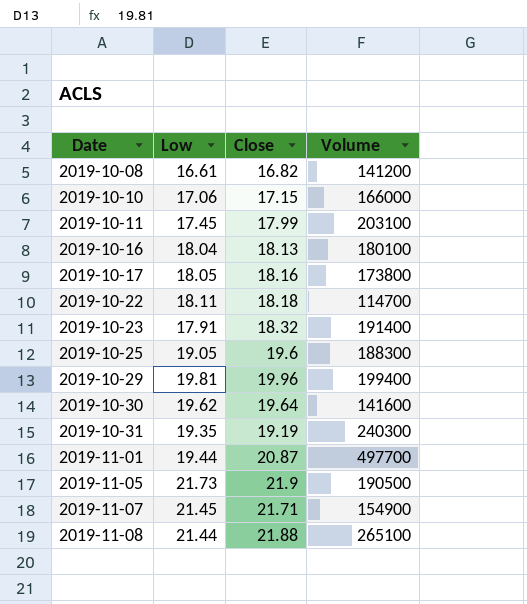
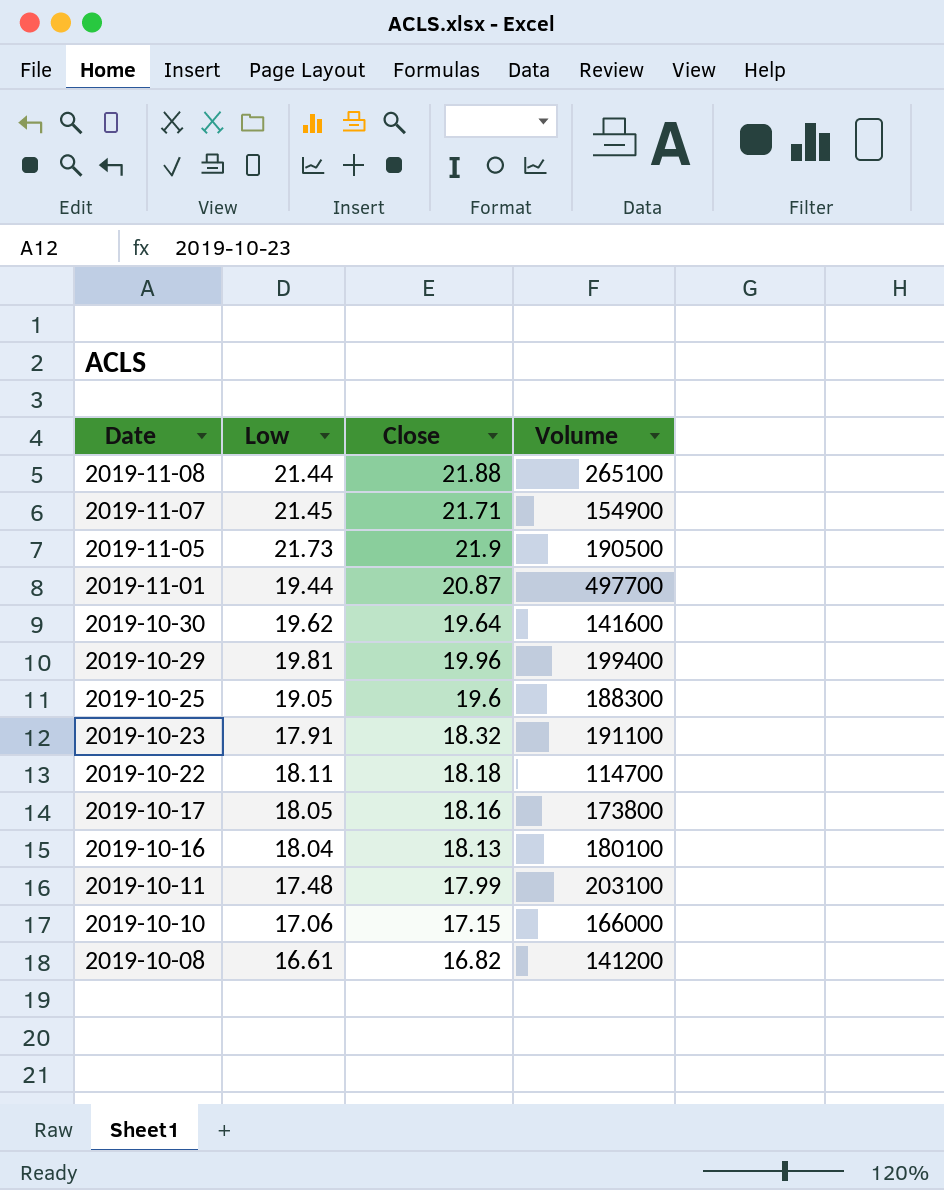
row order: Date ascending -> Date descending
row 2019-10-31: 19.35 | 19.19 | 240300 -> none
2019-10-23 | Volume: 191400 -> 191100
2019-10-11 | Low: 17.45 -> 17.48

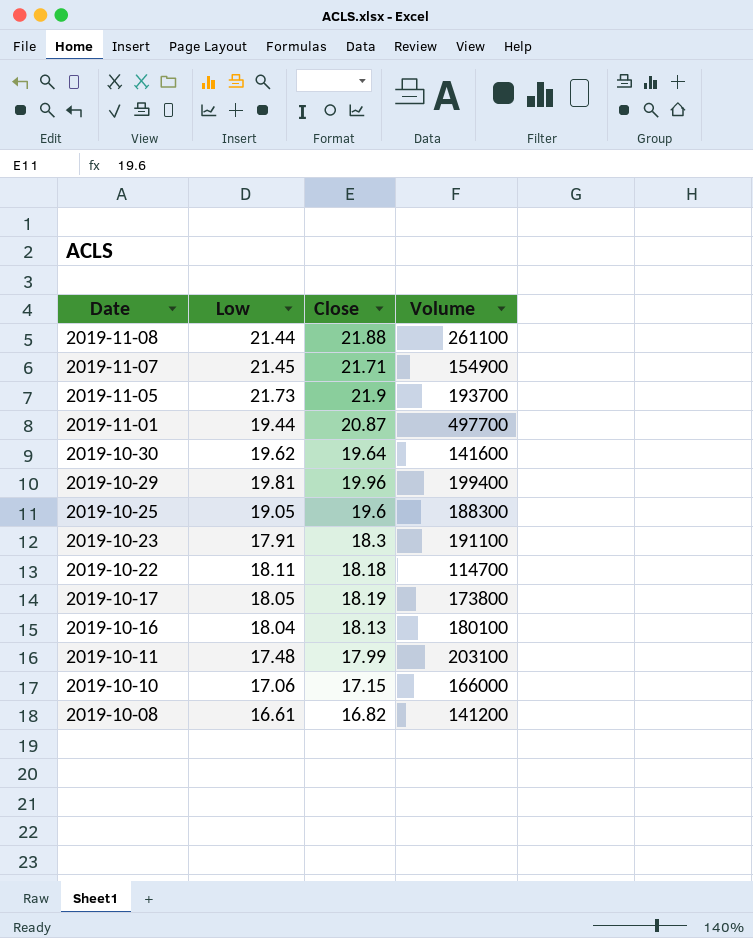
2019-11-08 | Volume: 265100 -> 261100
2019-11-05 | Volume: 190500 -> 193700
2019-10-23 | Close: 18.32 -> 18.3
2019-10-17 | Close: 18.16 -> 18.19

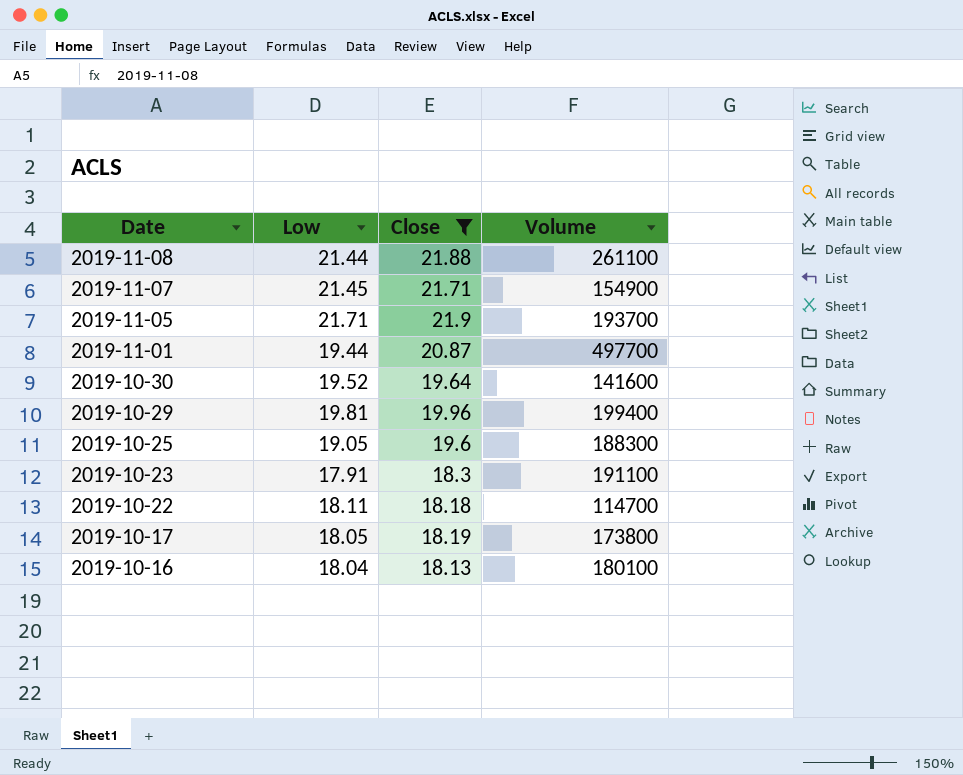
filter: none -> Close >= 18.13
2019-11-05 | Low: 21.73 -> 21.71
2019-10-30 | Low: 19.62 -> 19.52

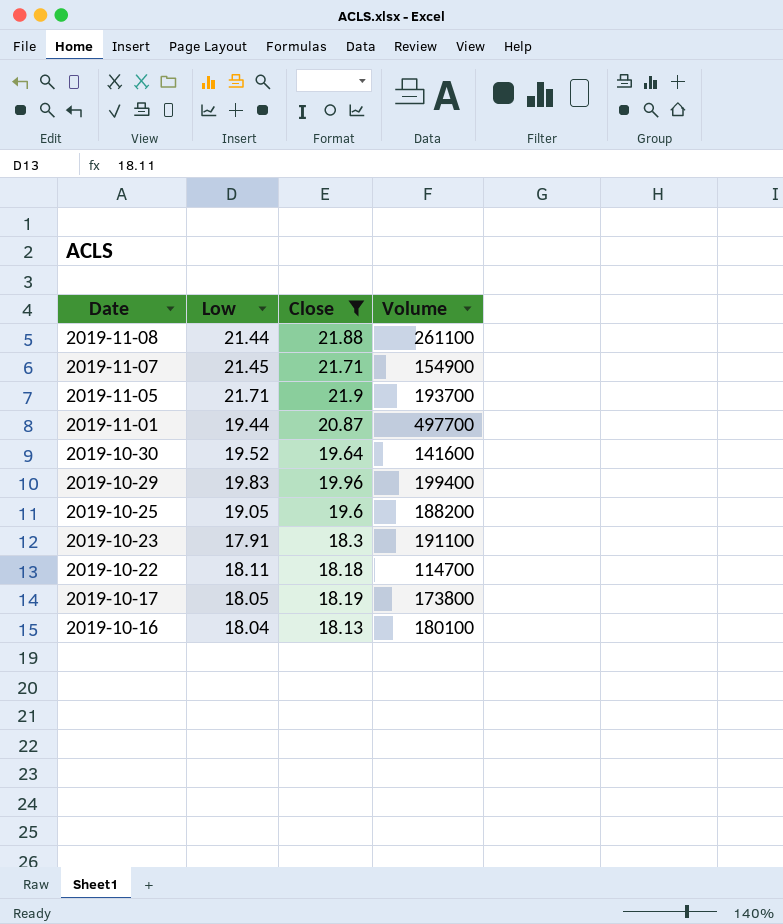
2019-10-29 | Low: 19.81 -> 19.83
2019-10-25 | Volume: 188300 -> 188200

